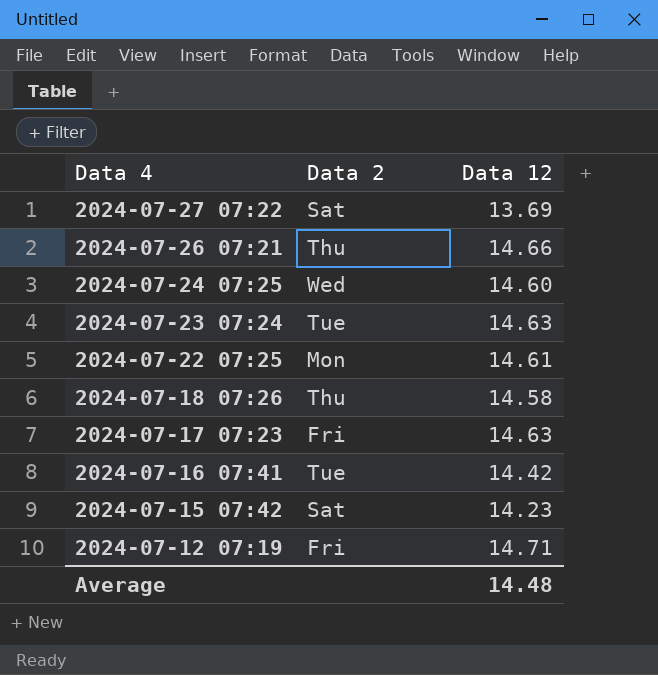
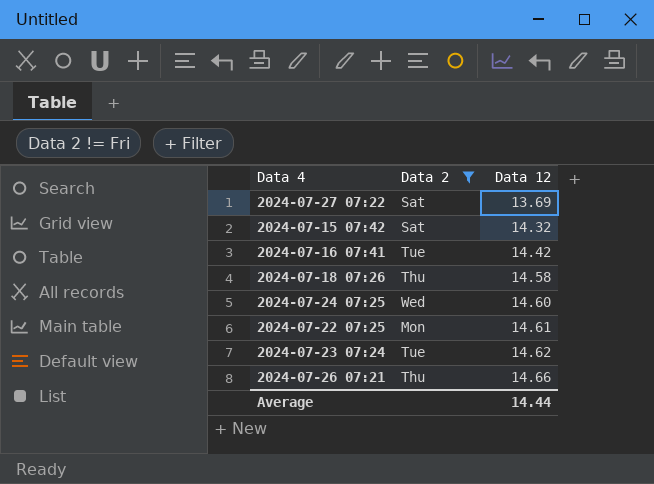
filter: none -> Data 2 != Fri
row order: Data 4 descending -> Data 12 ascending
2024-07-15 07:42 | Data 12: 14.23 -> 14.32
2024-07-23 07:24 | Data 12: 14.63 -> 14.62
Average | Data 12: 14.48 -> 14.44

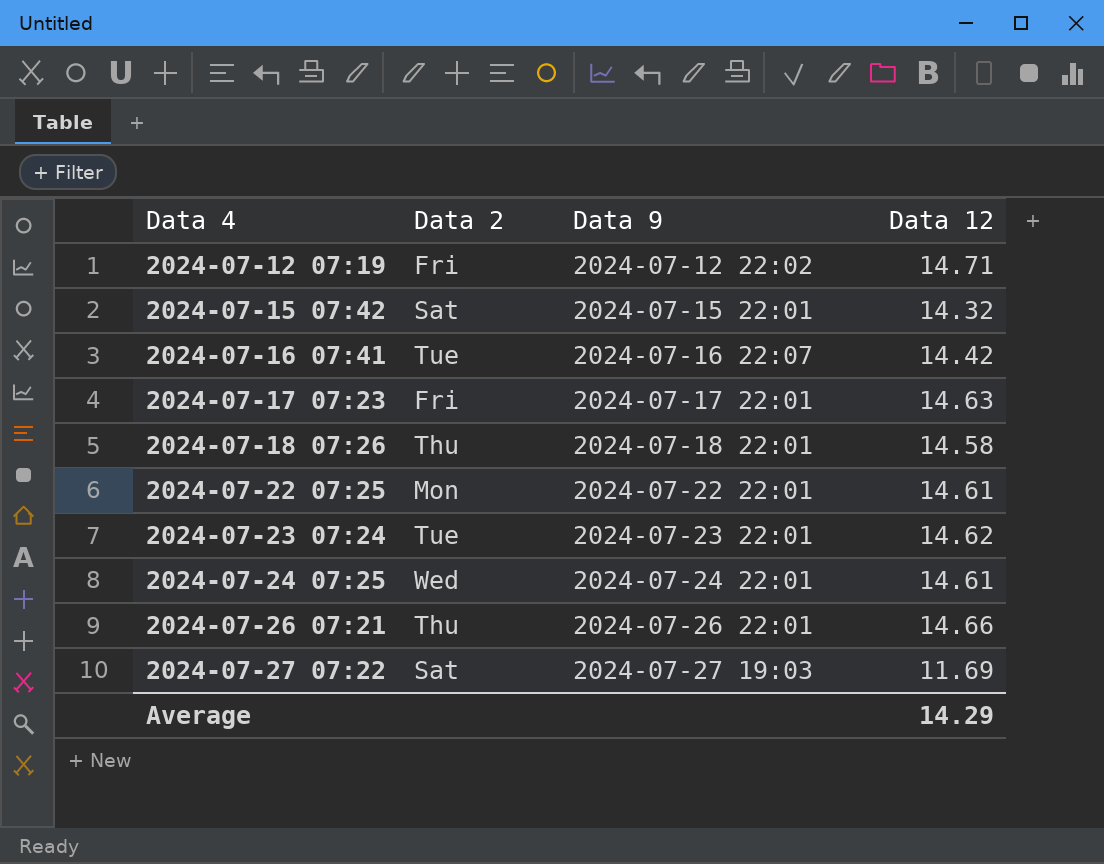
filter: Data 2 != Fri -> none
row order: Data 12 ascending -> Data 4 ascending
column Data 9 | position: none -> 3
2024-07-24 07:25 | Data 12: 14.60 -> 14.61
2024-07-27 07:22 | Data 12: 13.69 -> 11.69
Average | Data 12: 14.44 -> 14.29

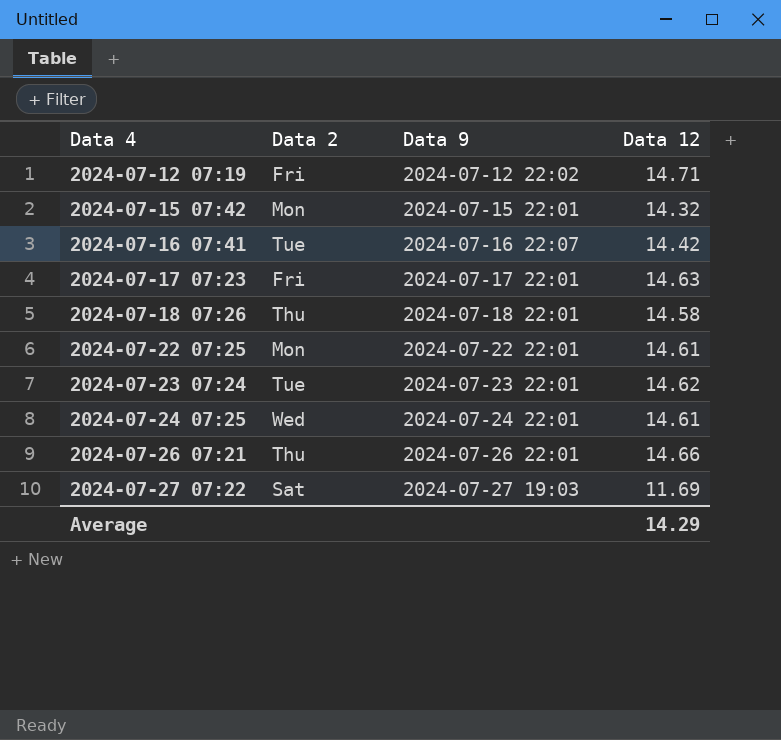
2024-07-15 07:42 | Data 2: Sat -> Mon

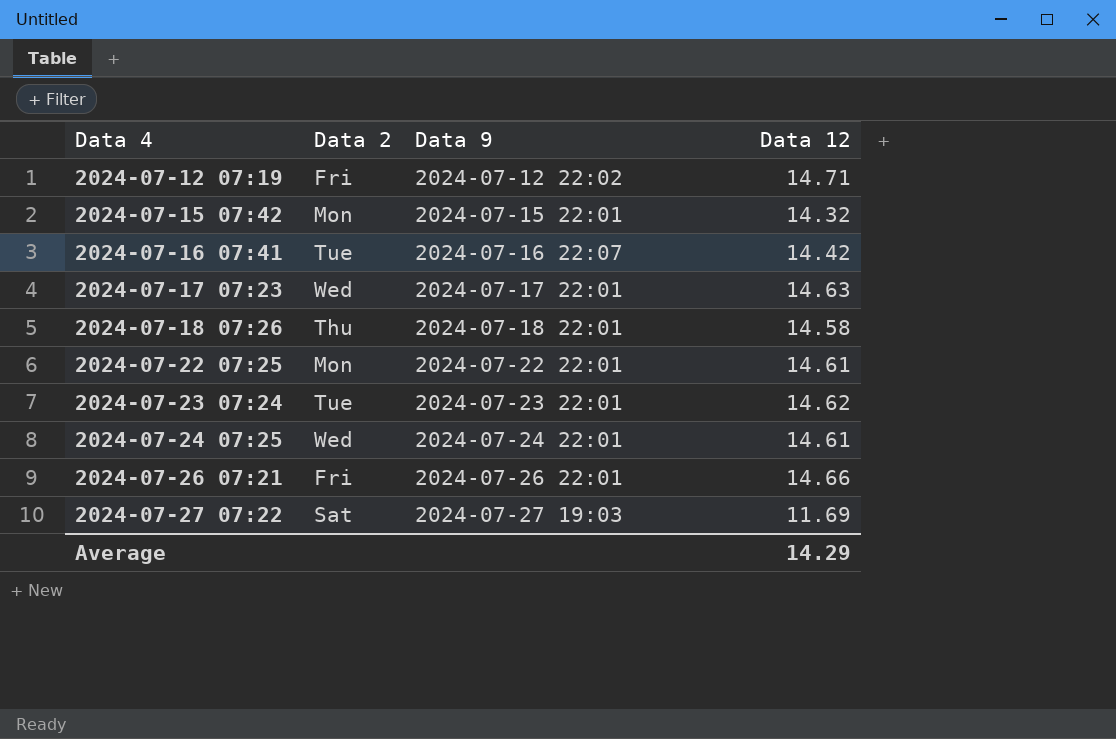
2024-07-17 07:23 | Data 2: Fri -> Wed
2024-07-26 07:21 | Data 2: Thu -> Fri

